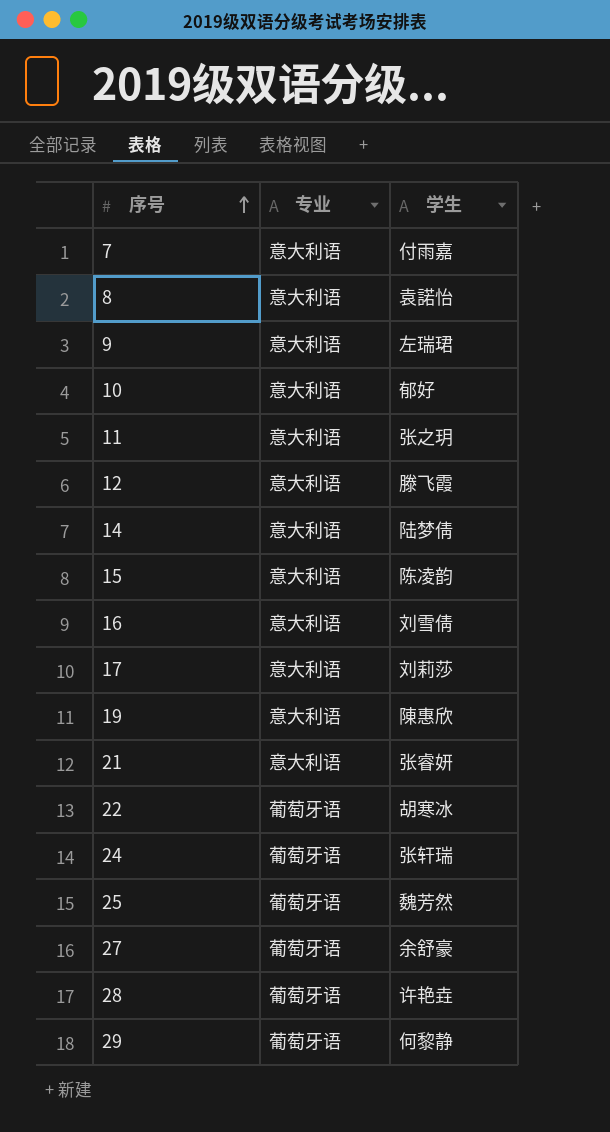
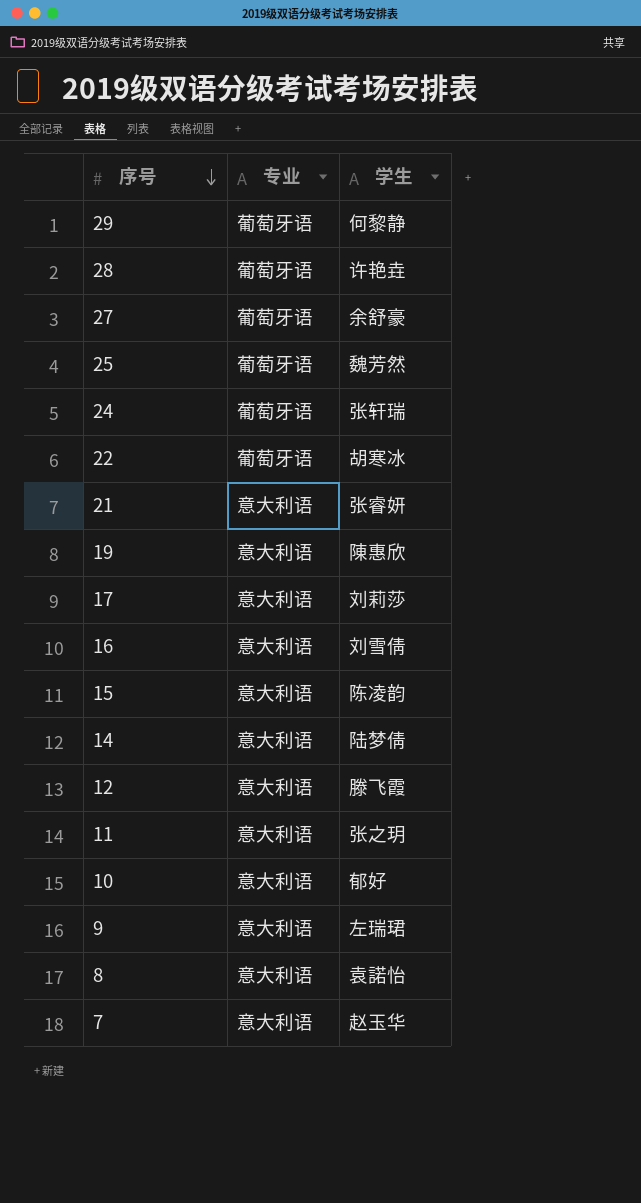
row order: 序号 ascending -> 序号 descending
7 | 学生: 付雨嘉 -> 赵玉华

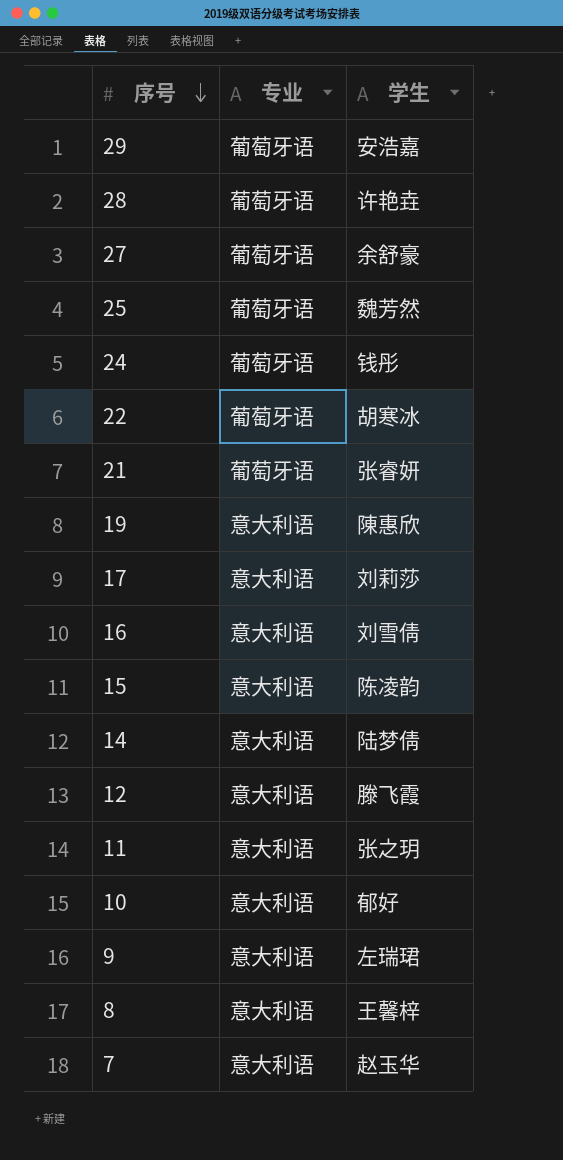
29 | 学生: 何黎静 -> 安浩嘉
24 | 学生: 张轩瑞 -> 钱彤
21 | 专业: 意大利语 -> 葡萄牙语
8 | 学生: 袁諾怡 -> 王馨梓

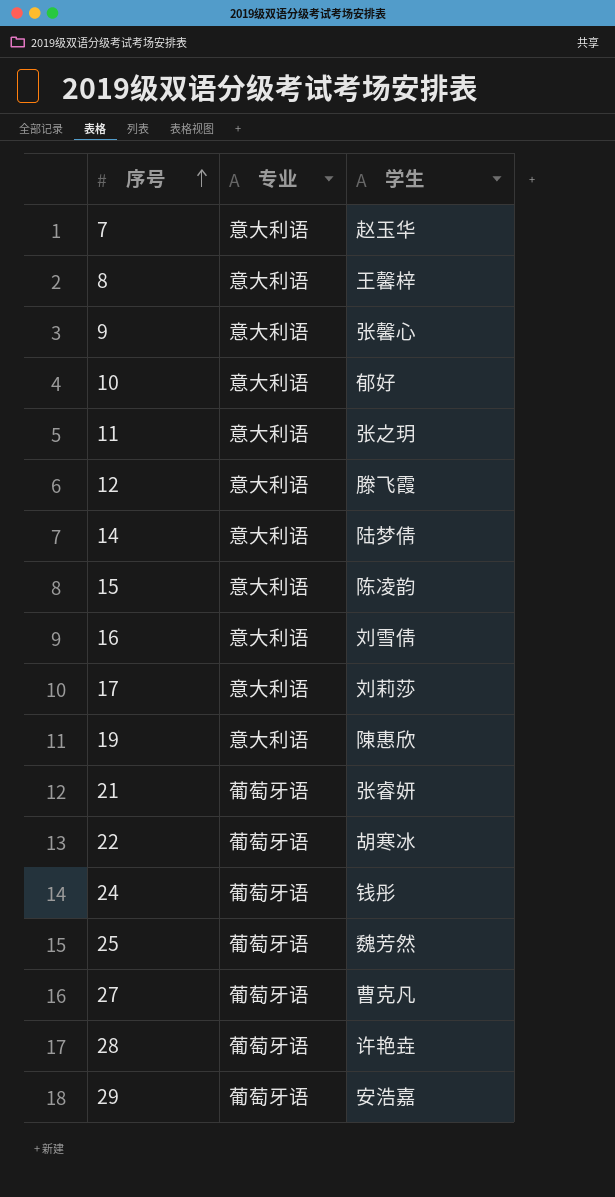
row order: 序号 descending -> 序号 ascending
9 | 学生: 左瑞珺 -> 张馨心
27 | 学生: 余舒豪 -> 曹克凡

